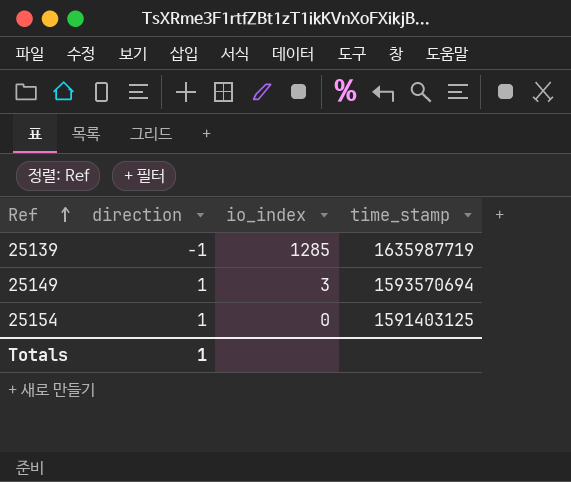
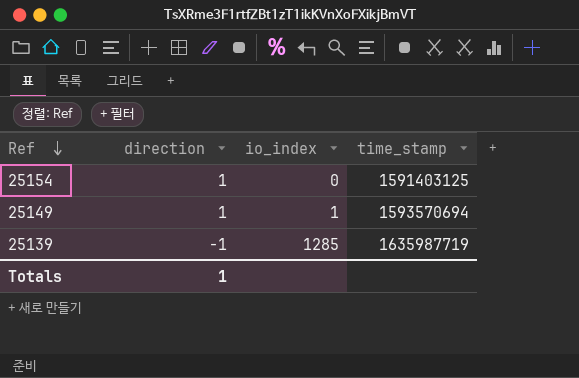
row order: Ref ascending -> Ref descending
25149 | io_index: 3 -> 1

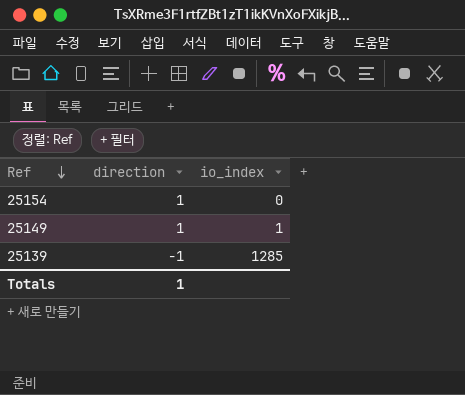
column time_stamp | position: 4 -> none

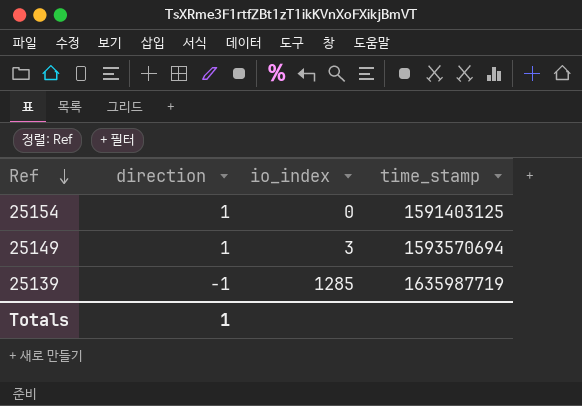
column time_stamp | position: none -> 4
25149 | io_index: 1 -> 3

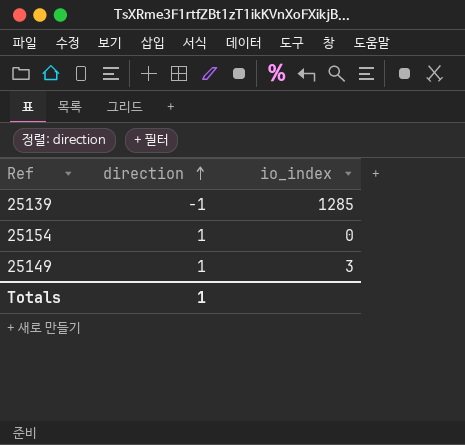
row order: Ref descending -> direction ascending
column time_stamp | position: 4 -> none

